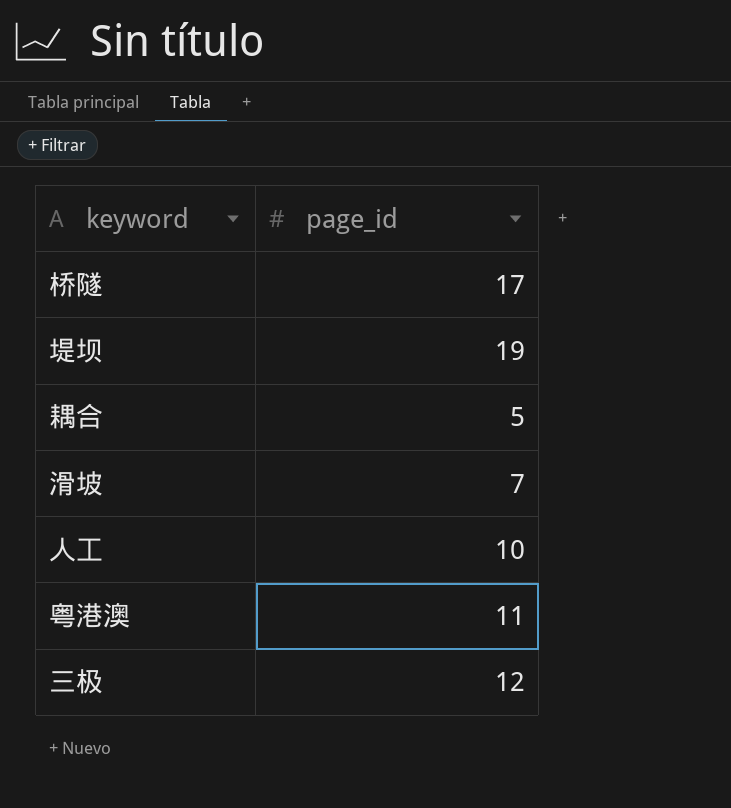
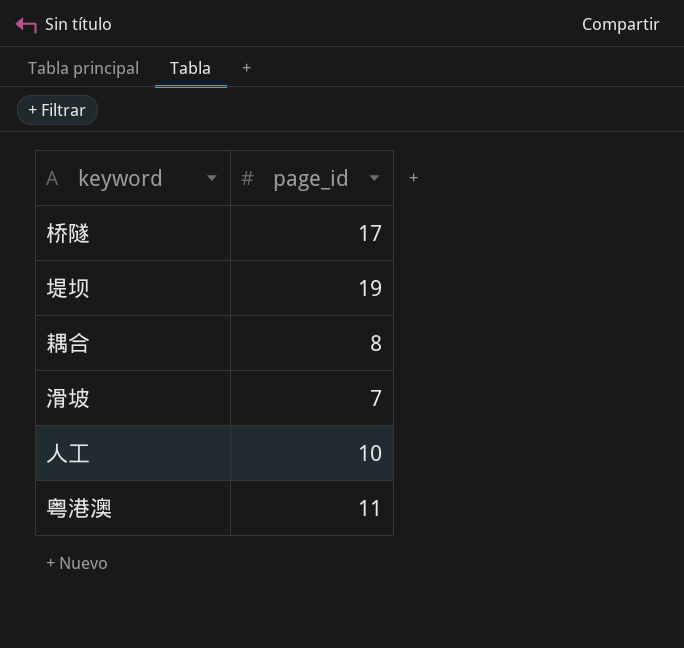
row 三极: 12 -> none
耦合 | page_id: 5 -> 8

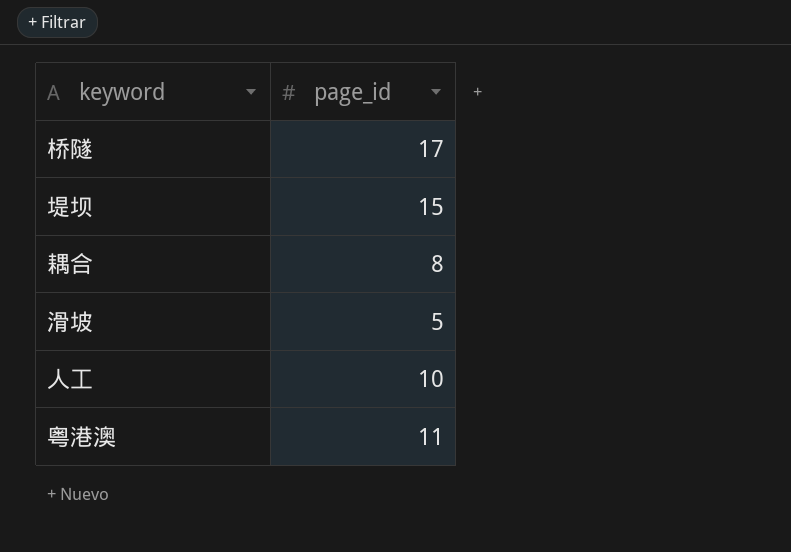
堤坝 | page_id: 19 -> 15
滑坡 | page_id: 7 -> 5

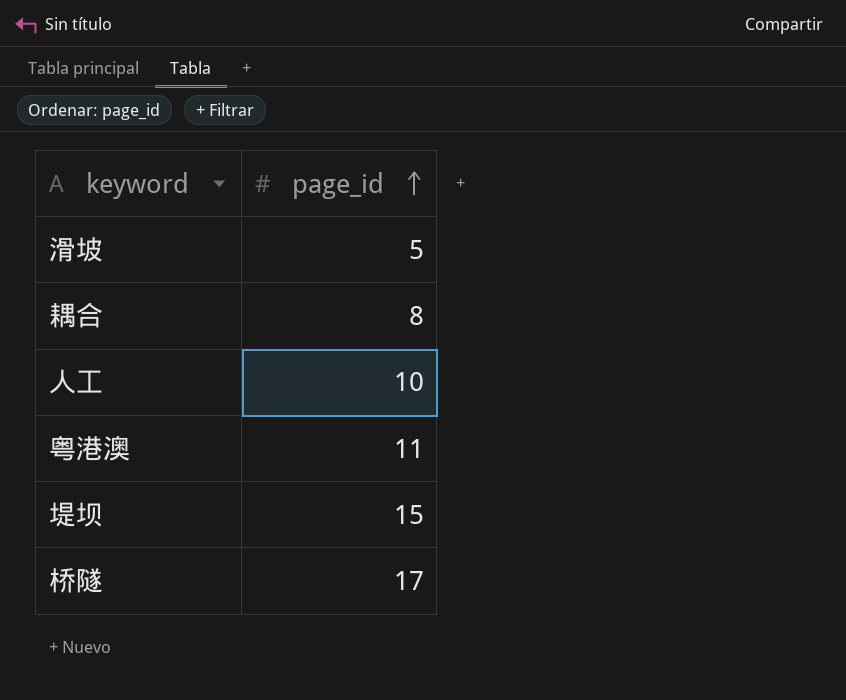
row order: none -> page_id ascending

